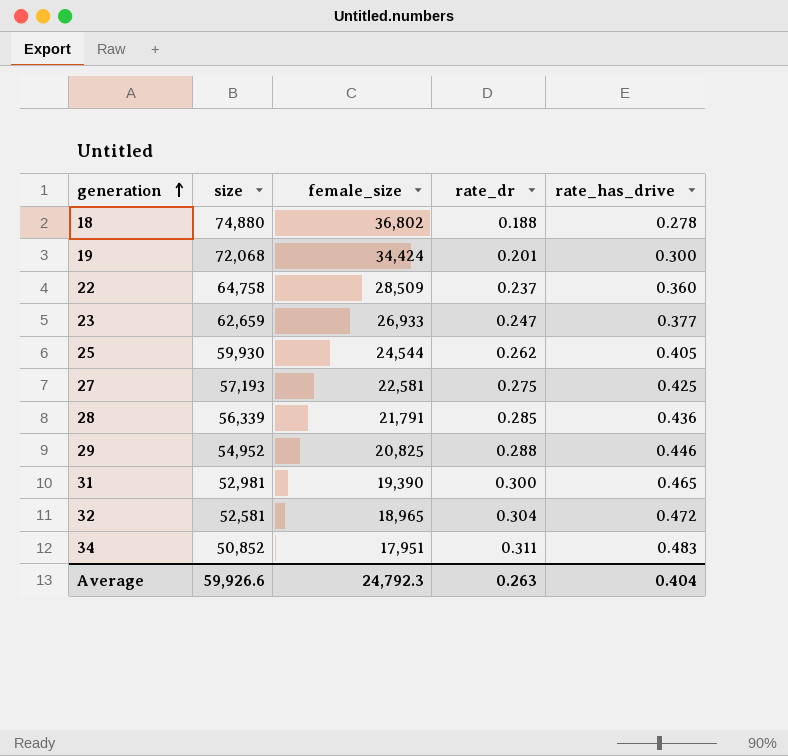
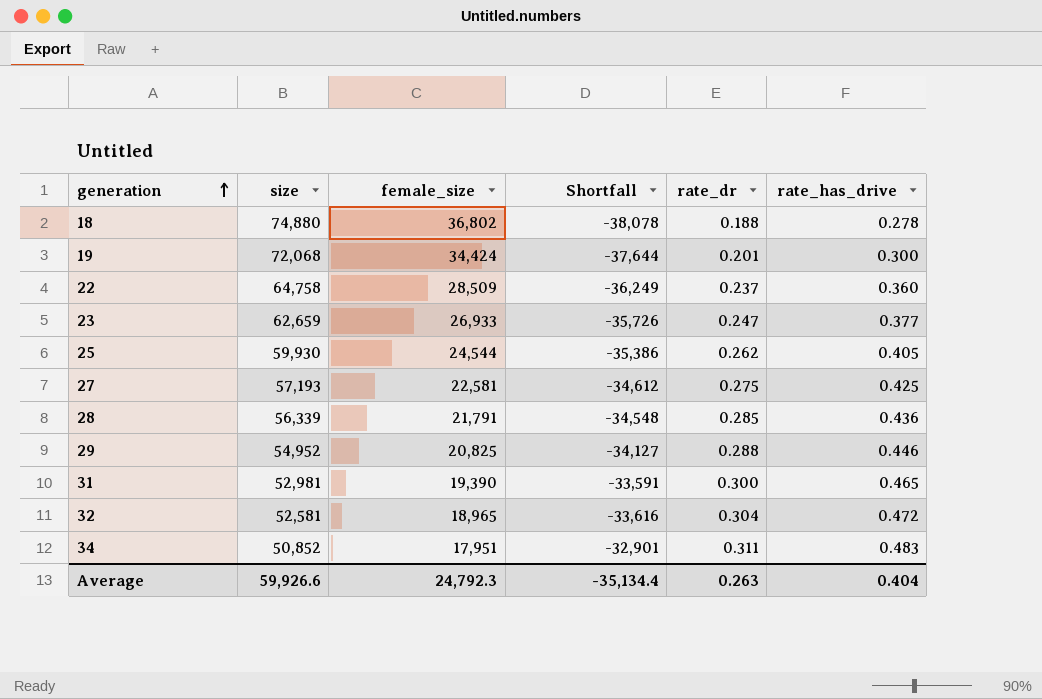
column Shortfall | formula: none -> [female_size] - [size]

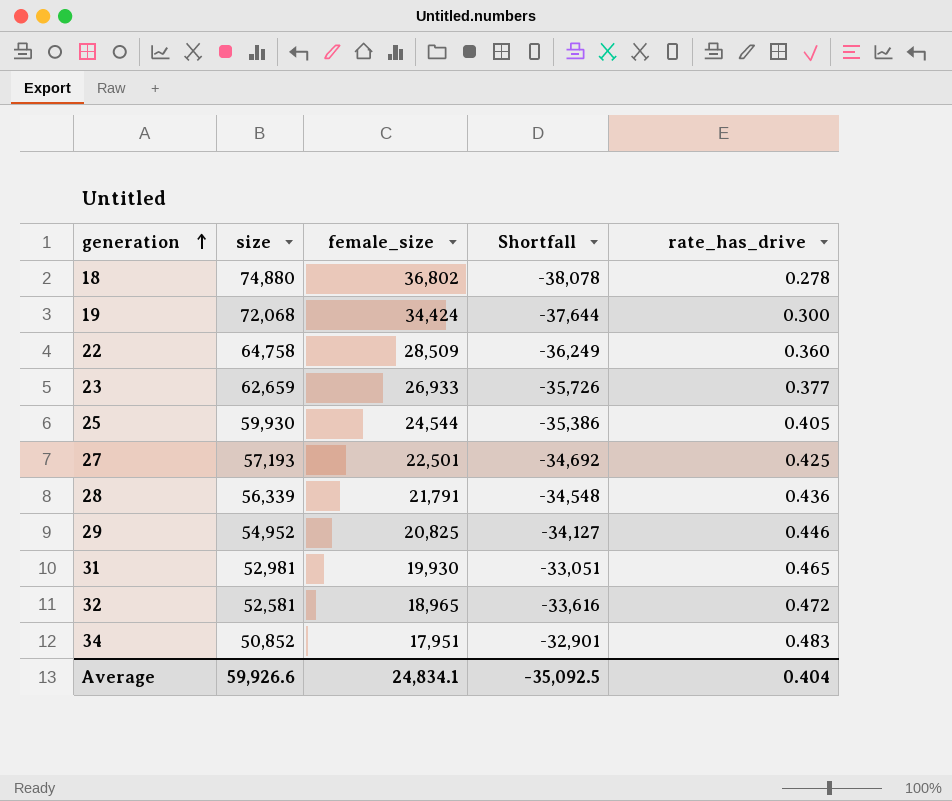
column rate_dr | position: 5 -> none
27 | female_size: 22,581 -> 22,501
27 | Shortfall: -34,612 -> -34,692
31 | female_size: 19,390 -> 19,930
31 | Shortfall: -33,591 -> -33,051
Average | female_size: 24,792.3 -> 24,834.1
Average | Shortfall: -35,134.4 -> -35,092.5

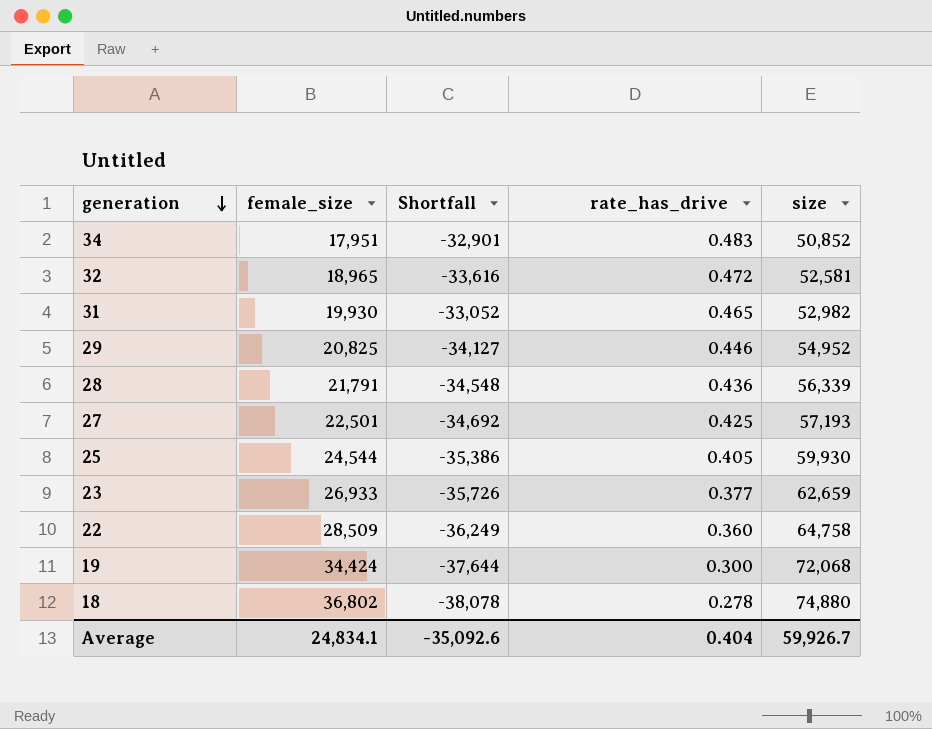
row order: generation ascending -> generation descending
column size | position: 2 -> 5
31 | Shortfall: -33,051 -> -33,052
31 | size: 52,981 -> 52,982
Average | Shortfall: -35,092.5 -> -35,092.6
Average | size: 59,926.6 -> 59,926.7

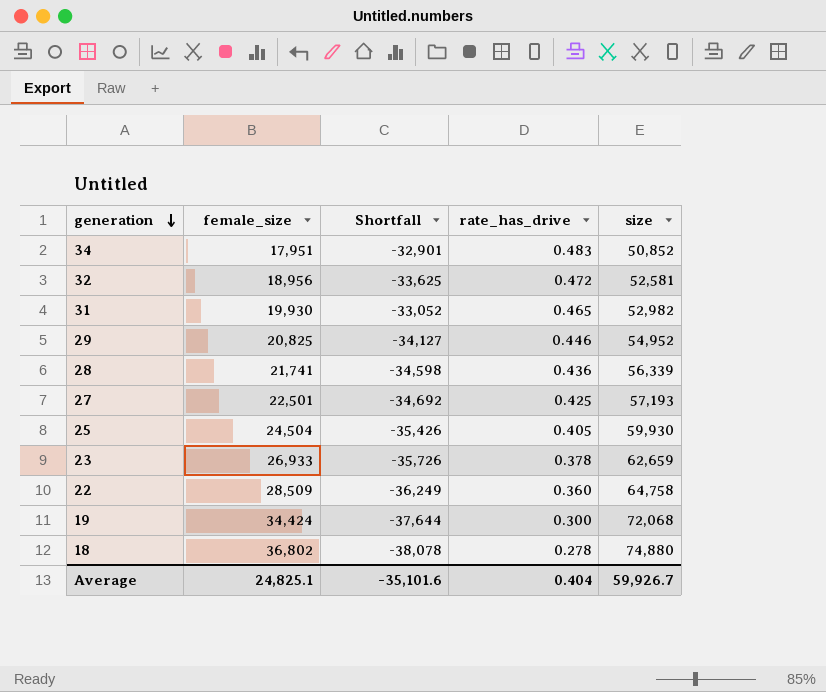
32 | female_size: 18,965 -> 18,956
32 | Shortfall: -33,616 -> -33,625
28 | female_size: 21,791 -> 21,741
28 | Shortfall: -34,548 -> -34,598
25 | female_size: 24,544 -> 24,504
25 | Shortfall: -35,386 -> -35,426
23 | rate_has_drive: 0.377 -> 0.378
Average | female_size: 24,834.1 -> 24,825.1
Average | Shortfall: -35,092.6 -> -35,101.6

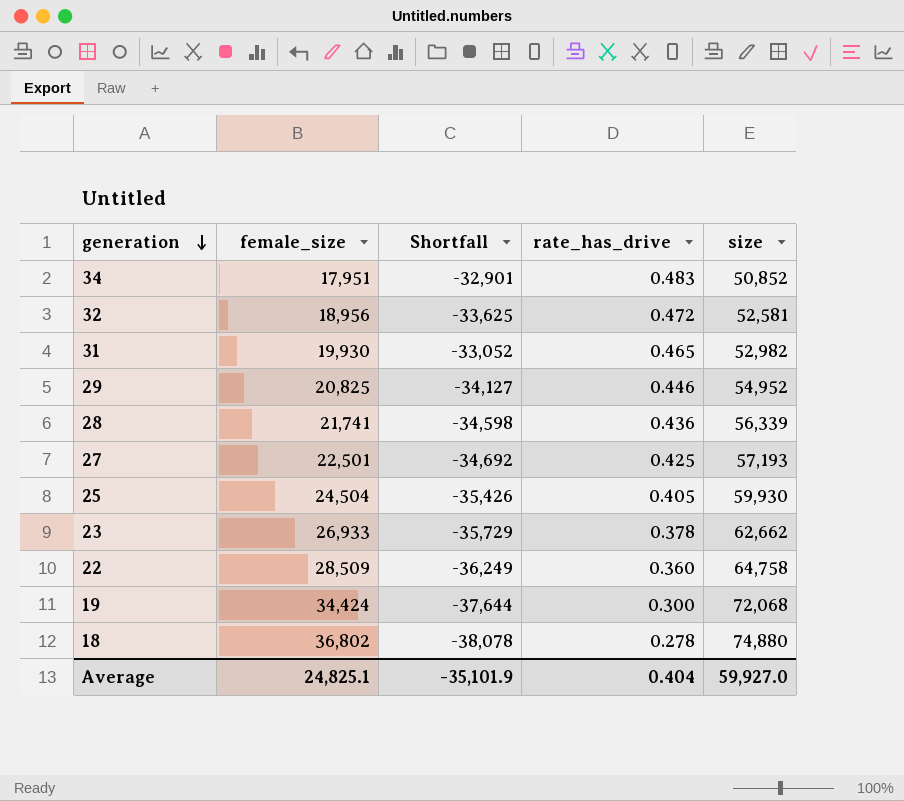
23 | Shortfall: -35,726 -> -35,729
23 | size: 62,659 -> 62,662
Average | Shortfall: -35,101.6 -> -35,101.9
Average | size: 59,926.7 -> 59,927.0

